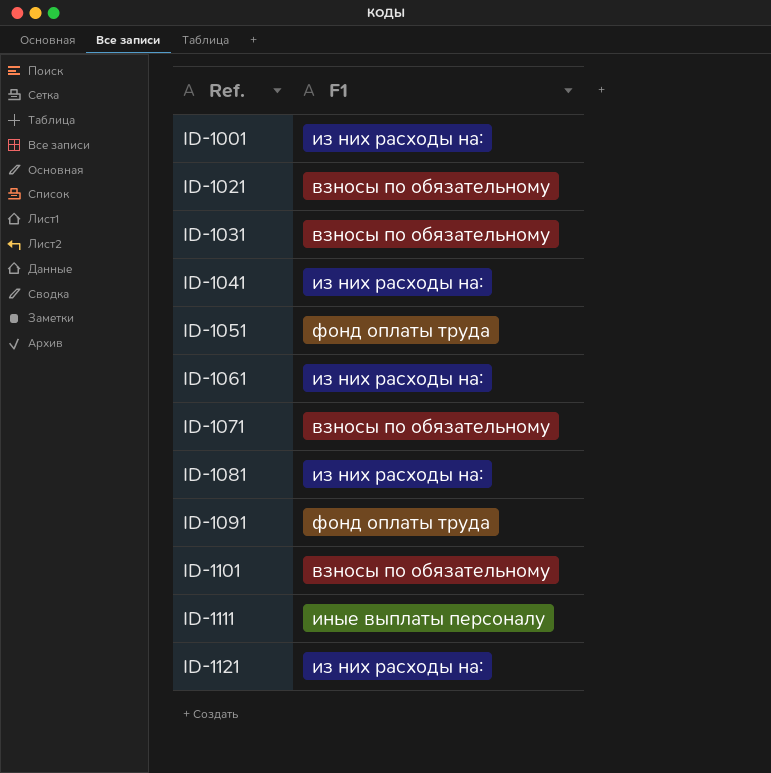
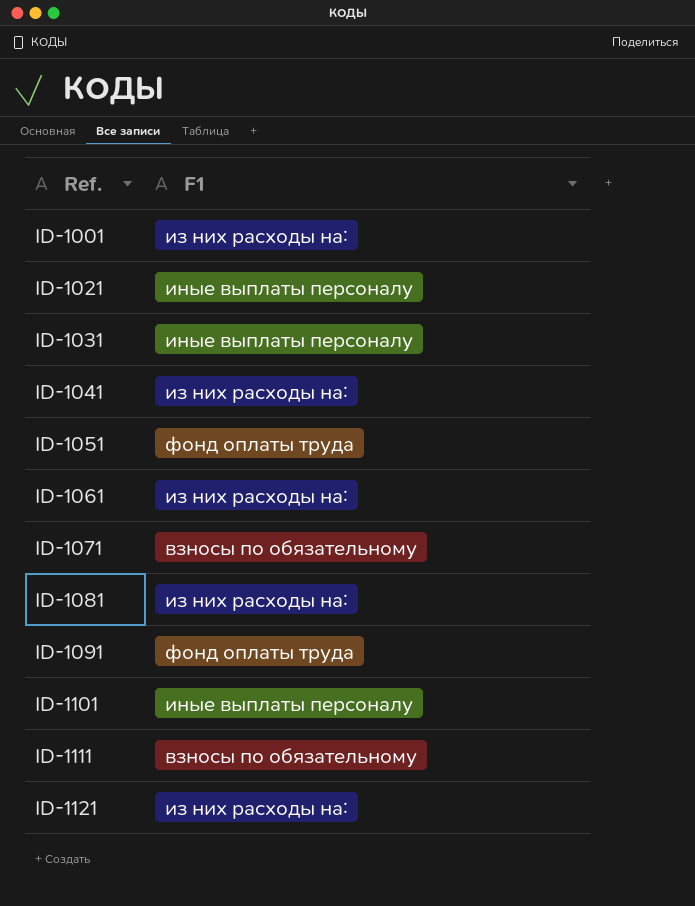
ID-1021 | F1: взносы по обязательному -> иные выплаты персоналу
ID-1031 | F1: взносы по обязательному -> иные выплаты персоналу
ID-1101 | F1: взносы по обязательному -> иные выплаты персоналу
ID-1111 | F1: иные выплаты персоналу -> взносы по обязательному

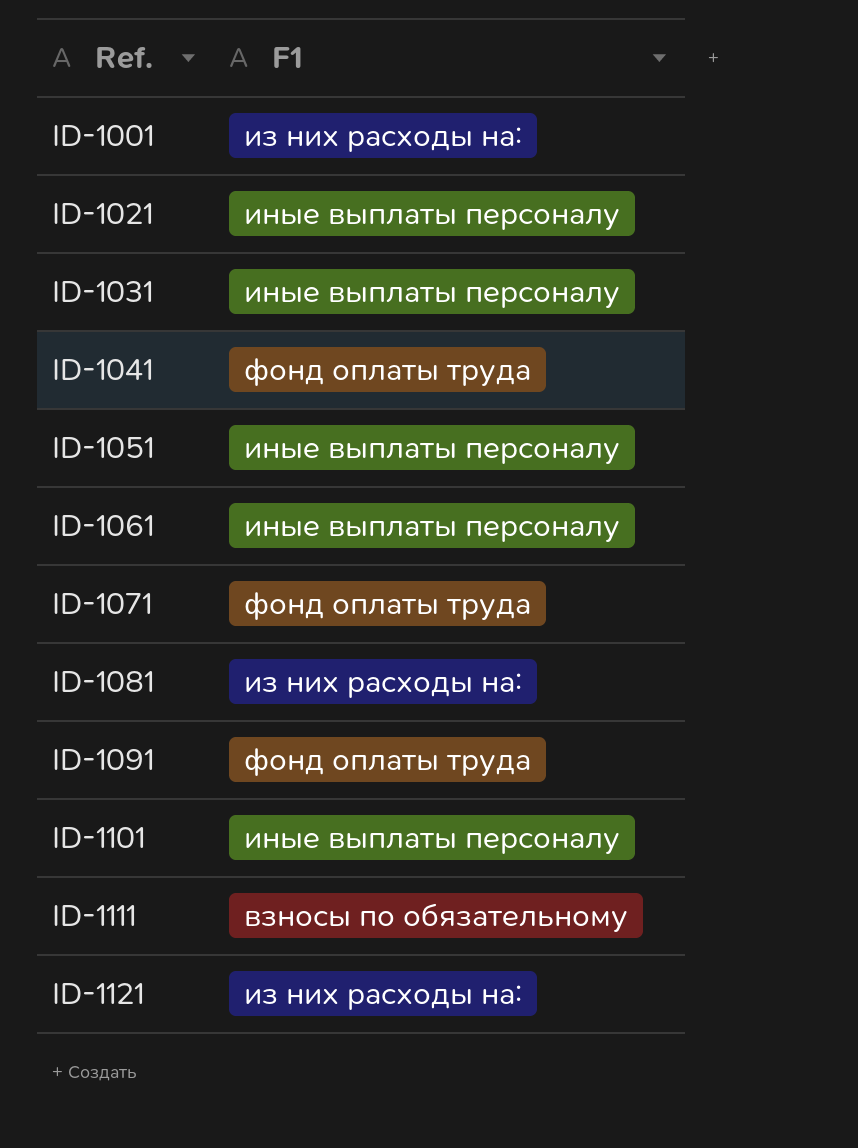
ID-1041 | F1: из них расходы на: -> фонд оплаты труда
ID-1051 | F1: фонд оплаты труда -> иные выплаты персоналу
ID-1061 | F1: из них расходы на: -> иные выплаты персоналу
ID-1071 | F1: взносы по обязательному -> фонд оплаты труда

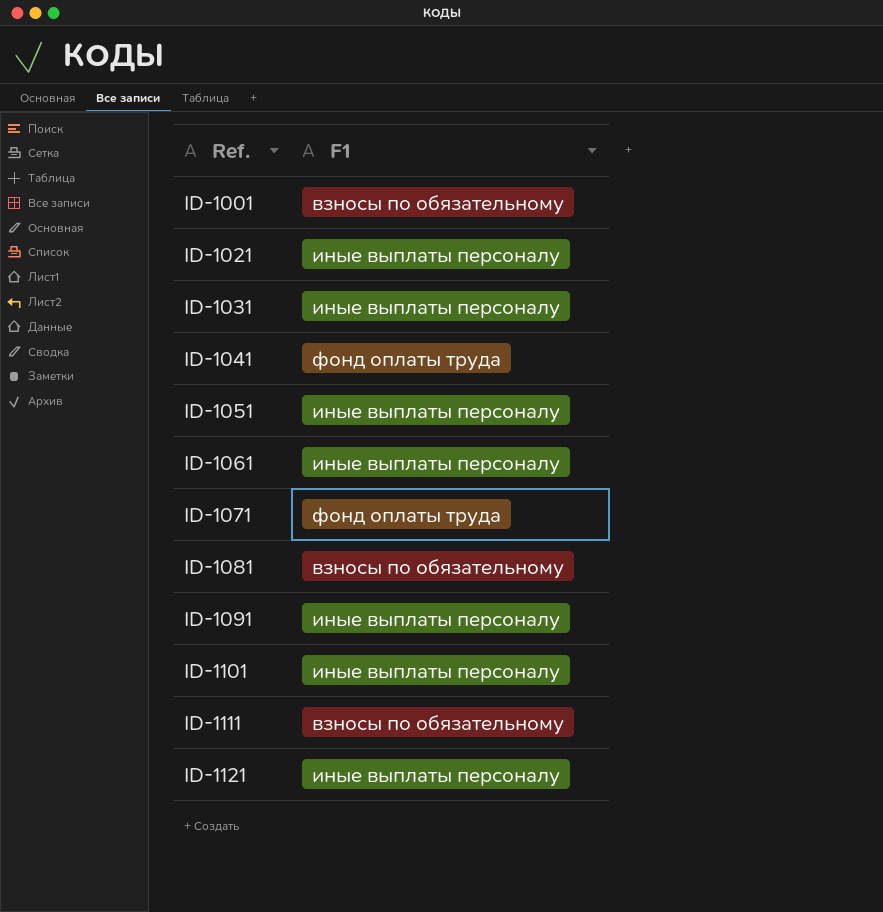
ID-1001 | F1: из них расходы на: -> взносы по обязательному
ID-1081 | F1: из них расходы на: -> взносы по обязательному
ID-1091 | F1: фонд оплаты труда -> иные выплаты персоналу
ID-1121 | F1: из них расходы на: -> иные выплаты персоналу

